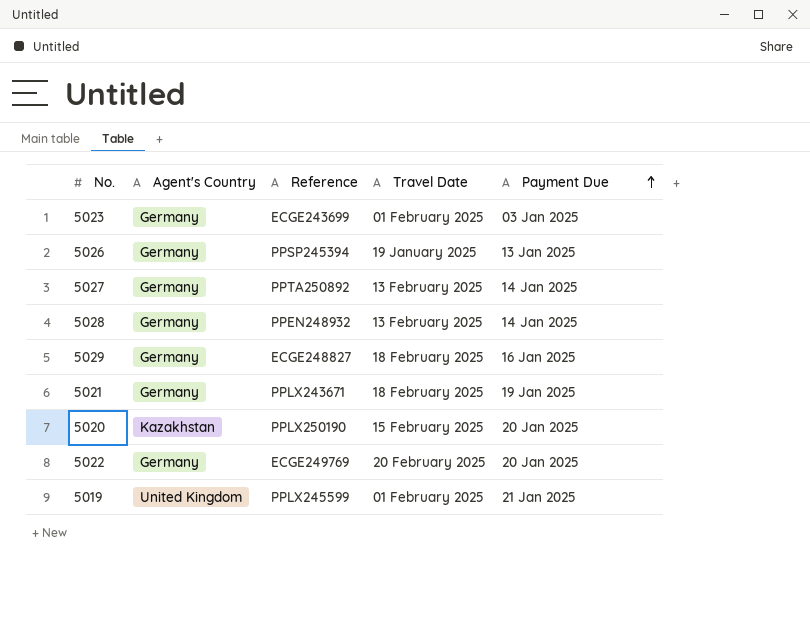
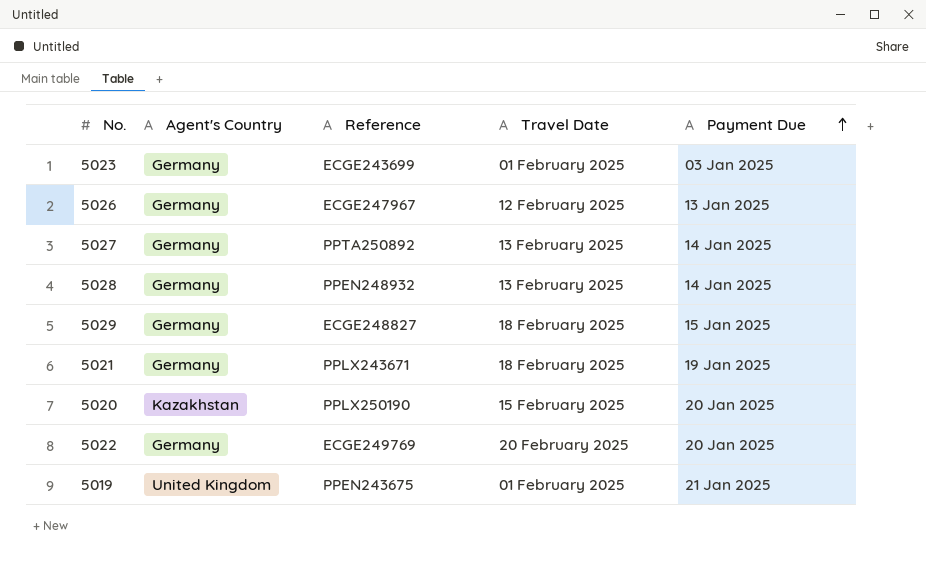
5026 | Reference: PPSP245394 -> ECGE247967
5026 | Travel Date: 19 January 2025 -> 12 February 2025
5029 | Payment Due: 16 Jan 2025 -> 15 Jan 2025
5019 | Reference: PPLX245599 -> PPEN243675

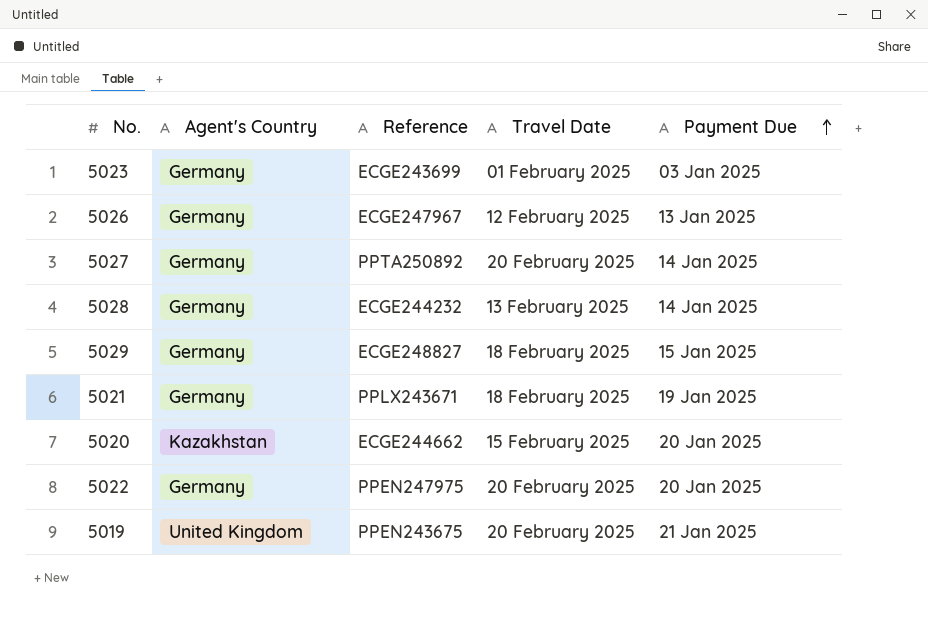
5027 | Travel Date: 13 February 2025 -> 20 February 2025
5028 | Reference: PPEN248932 -> ECGE244232
5020 | Reference: PPLX250190 -> ECGE244662
5022 | Reference: ECGE249769 -> PPEN247975
5019 | Travel Date: 01 February 2025 -> 20 February 2025

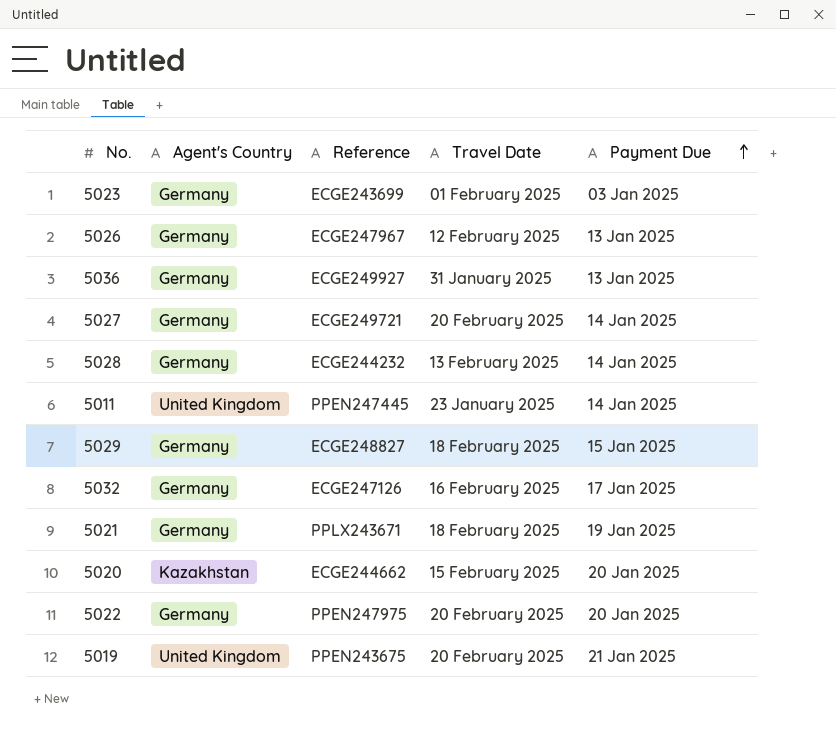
row 5036: none -> Germany | ECGE249927 | 31 January 2025 | 13 Jan 2025
5027 | Reference: PPTA250892 -> ECGE249721
row 5011: none -> United Kingdom | PPEN247445 | 23 January 2025 | 14 Jan 2025
row 5032: none -> Germany | ECGE247126 | 16 February 2025 | 17 Jan 2025

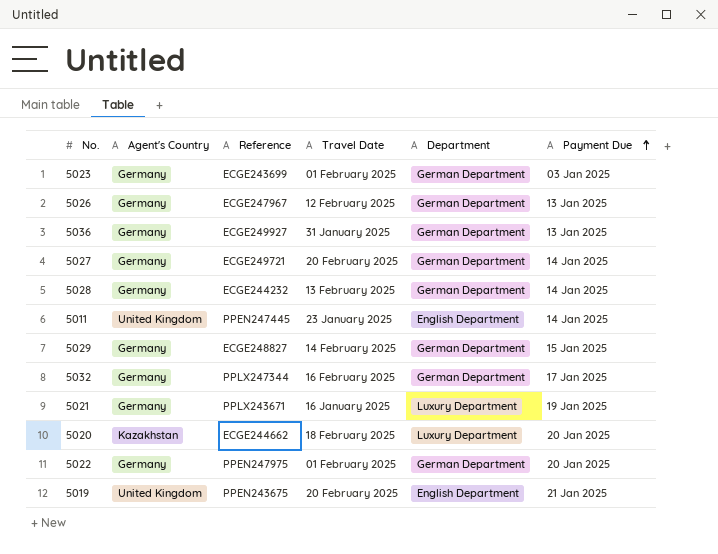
column Department | position: none -> 5
5029 | Travel Date: 18 February 2025 -> 14 February 2025
5032 | Reference: ECGE247126 -> PPLX247344
5021 | Travel Date: 18 February 2025 -> 16 January 2025
5020 | Travel Date: 15 February 2025 -> 18 February 2025
5022 | Travel Date: 20 February 2025 -> 01 February 2025

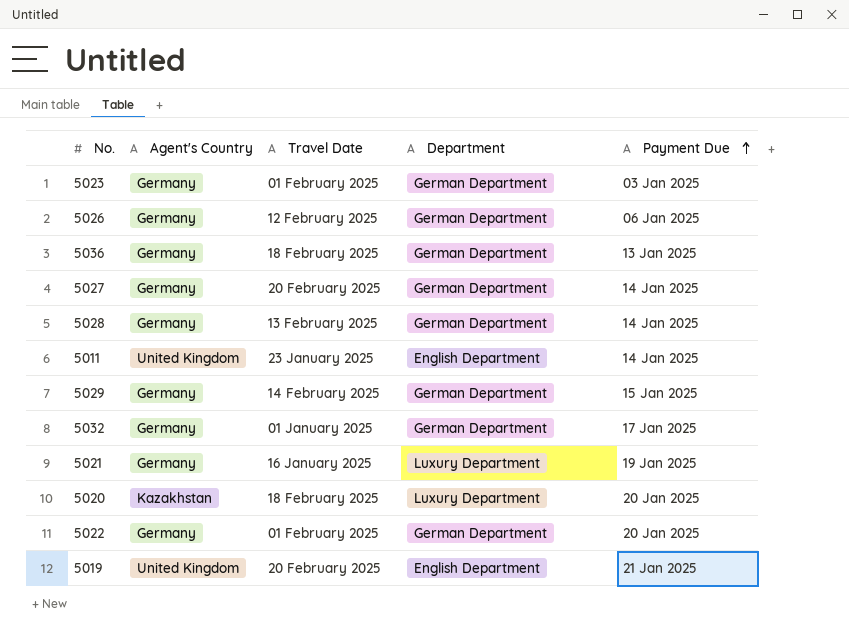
column Reference | position: 3 -> none
5026 | Payment Due: 13 Jan 2025 -> 06 Jan 2025
5036 | Travel Date: 31 January 2025 -> 18 February 2025
5032 | Travel Date: 16 February 2025 -> 01 January 2025

